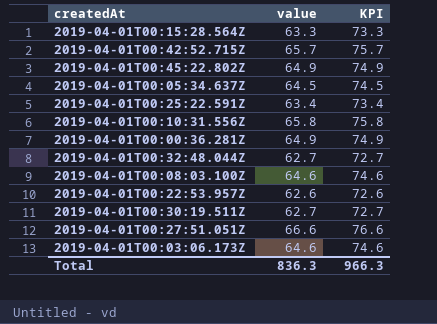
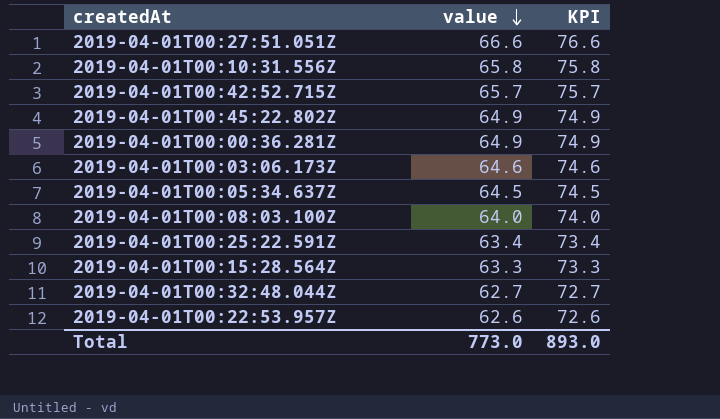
row order: none -> value descending
row 2019-04-01T00:30:19.511Z: 62.7 | 72.7 -> none
2019-04-01T00:08:03.100Z | value: 64.6 -> 64.0
2019-04-01T00:08:03.100Z | KPI: 74.6 -> 74.0
Total | value: 836.3 -> 773.0
Total | KPI: 966.3 -> 893.0

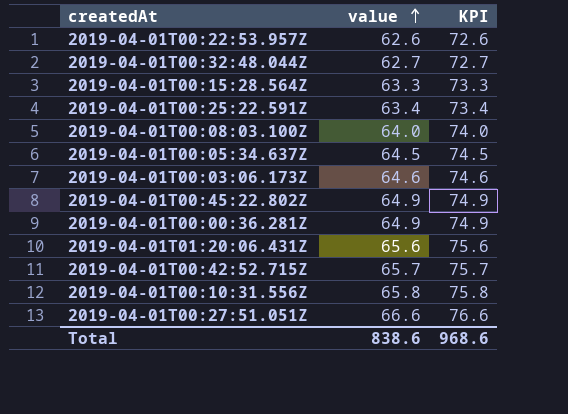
row order: value descending -> value ascending
row 2019-04-01T01:20:06.431Z: none -> 65.6 | 75.6
Total | value: 773.0 -> 838.6
Total | KPI: 893.0 -> 968.6

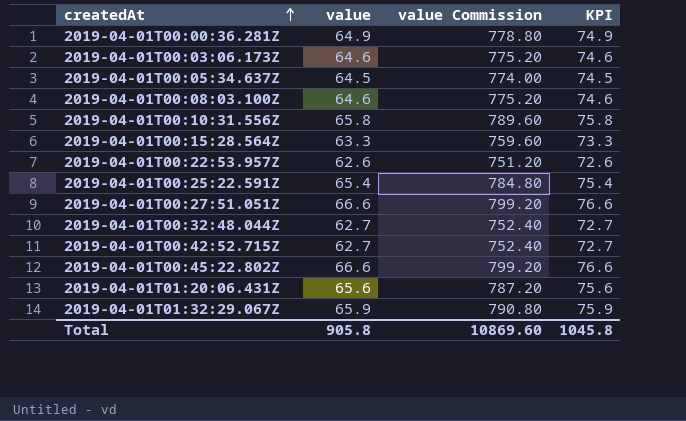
row order: value ascending -> createdAt ascending
column value Commission | formula: none -> [value] * 12
2019-04-01T00:08:03.100Z | value: 64.0 -> 64.6
2019-04-01T00:08:03.100Z | KPI: 74.0 -> 74.6
2019-04-01T00:25:22.591Z | value: 63.4 -> 65.4
2019-04-01T00:25:22.591Z | KPI: 73.4 -> 75.4
2019-04-01T00:42:52.715Z | value: 65.7 -> 62.7
2019-04-01T00:42:52.715Z | KPI: 75.7 -> 72.7
2019-04-01T00:45:22.802Z | value: 64.9 -> 66.6
2019-04-01T00:45:22.802Z | KPI: 74.9 -> 76.6
row 2019-04-01T01:32:29.067Z: none -> 65.9 | 790.80 | 75.9
Total | value: 838.6 -> 905.8
Total | KPI: 968.6 -> 1045.8

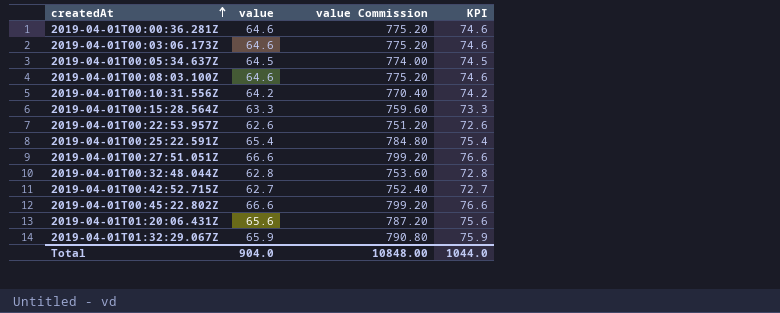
2019-04-01T00:00:36.281Z | value: 64.9 -> 64.6
2019-04-01T00:00:36.281Z | value Commission: 778.80 -> 775.20
2019-04-01T00:00:36.281Z | KPI: 74.9 -> 74.6
2019-04-01T00:10:31.556Z | value: 65.8 -> 64.2
2019-04-01T00:10:31.556Z | value Commission: 789.60 -> 770.40
2019-04-01T00:10:31.556Z | KPI: 75.8 -> 74.2
2019-04-01T00:32:48.044Z | value: 62.7 -> 62.8
2019-04-01T00:32:48.044Z | value Commission: 752.40 -> 753.60
2019-04-01T00:32:48.044Z | KPI: 72.7 -> 72.8
Total | value: 905.8 -> 904.0
Total | value Commission: 10869.60 -> 10848.00
Total | KPI: 1045.8 -> 1044.0

